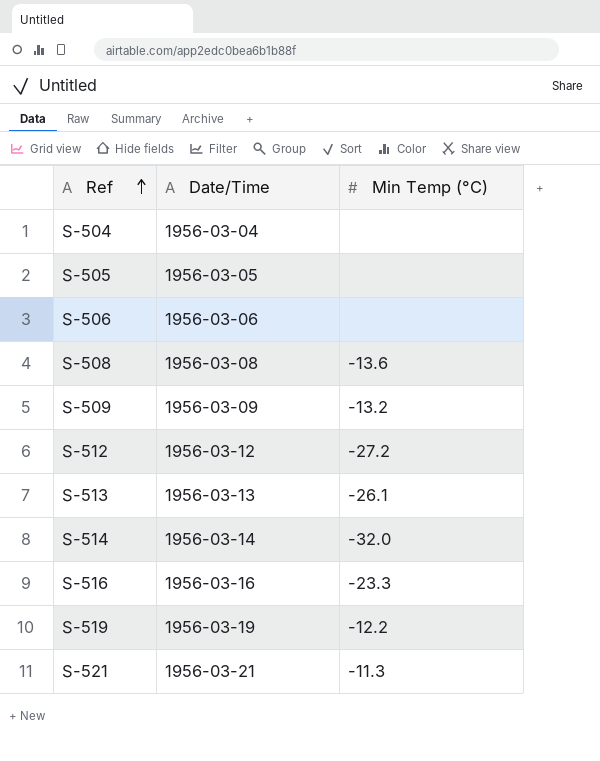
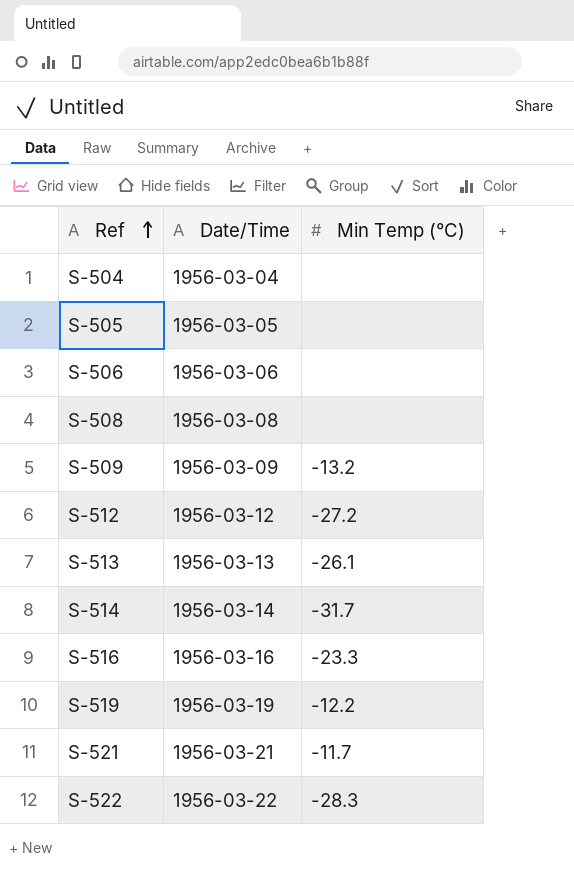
S-508 | Min Temp (°C): -13.6 -> none
S-514 | Min Temp (°C): -32.0 -> -31.7
S-521 | Min Temp (°C): -11.3 -> -11.7
row S-522: none -> 1956-03-22 | -28.3

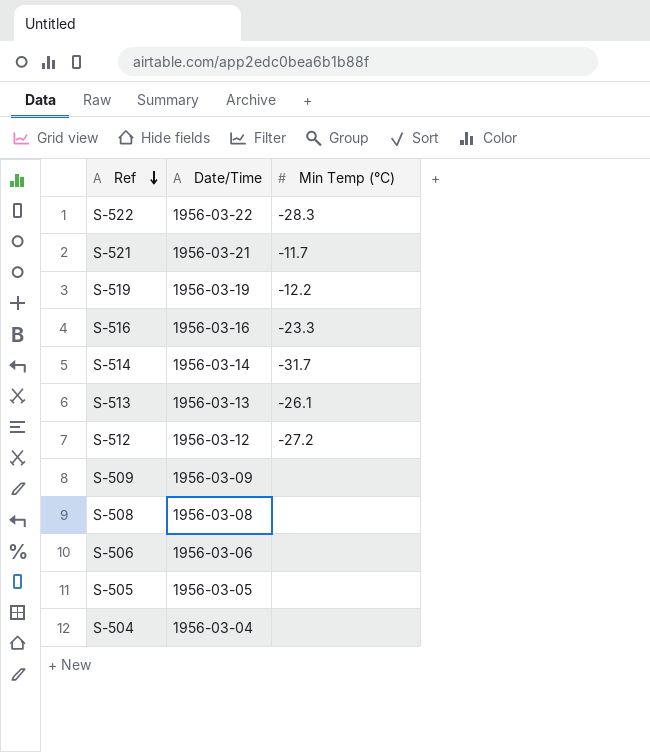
row order: Ref ascending -> Ref descending
S-509 | Min Temp (°C): -13.2 -> none

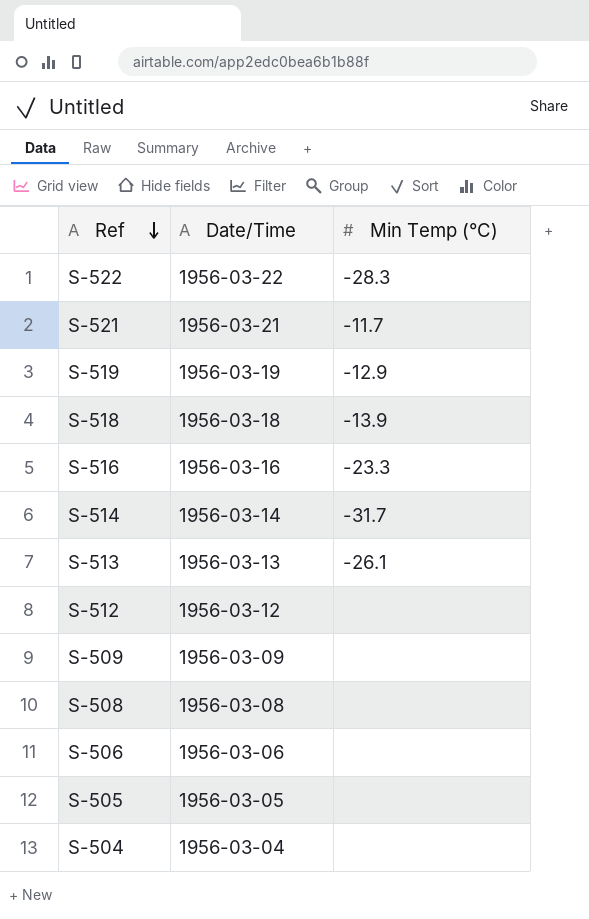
S-519 | Min Temp (°C): -12.2 -> -12.9
row S-518: none -> 1956-03-18 | -13.9
S-512 | Min Temp (°C): -27.2 -> none

